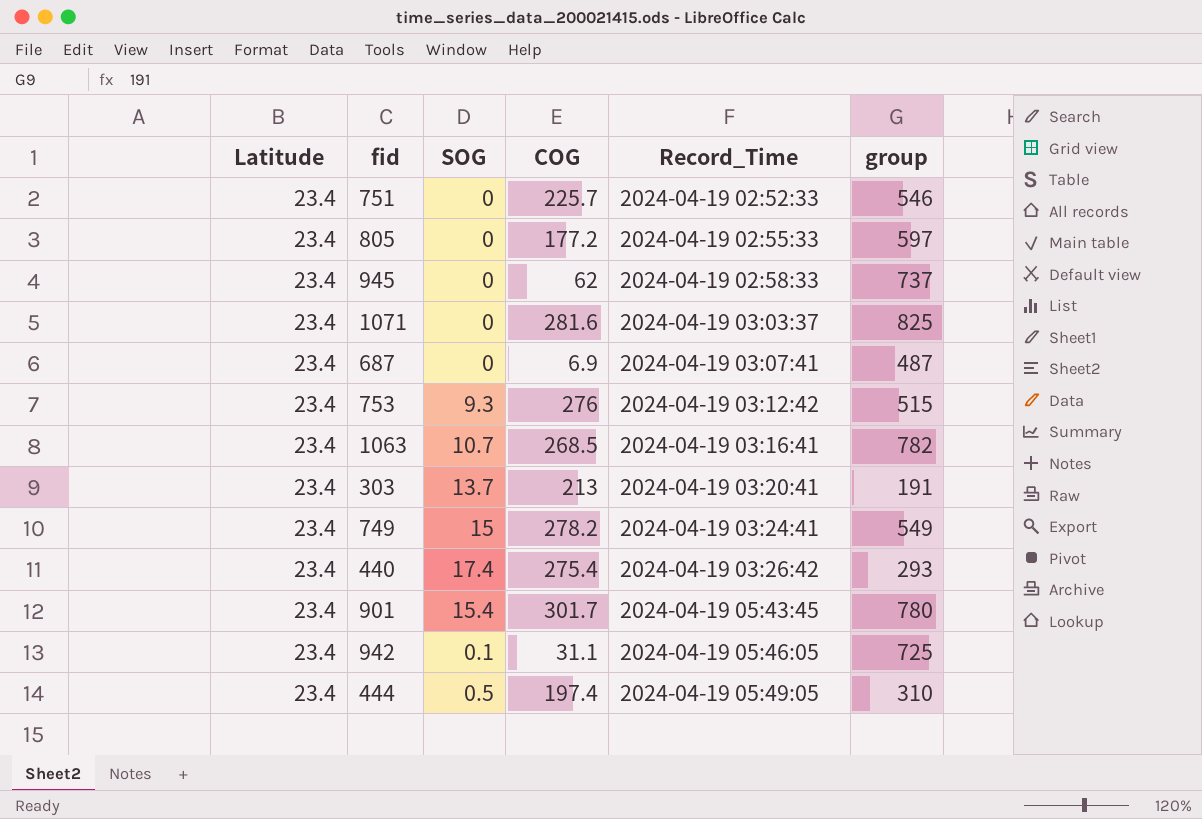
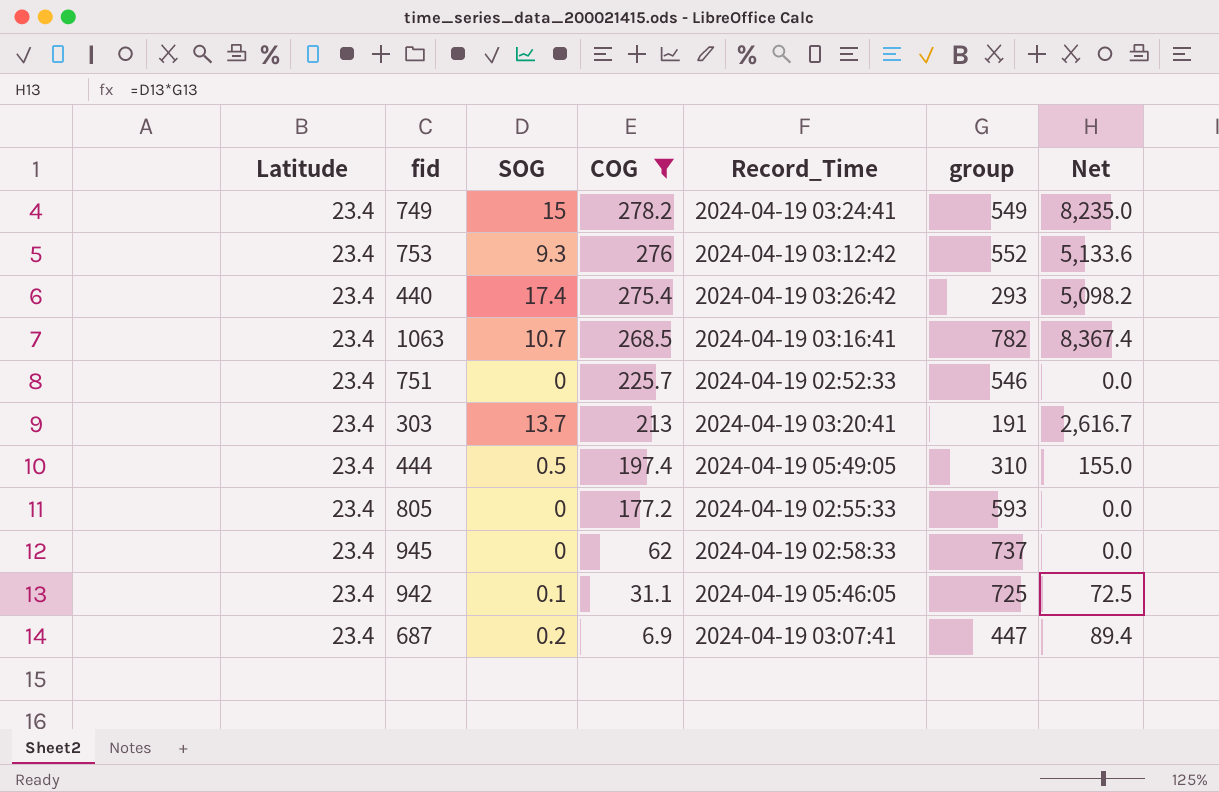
filter: none -> COG <= 278.2
row order: Record_Time ascending -> COG descending
column Net | formula: none -> [SOG] * [group]
753 | group: 515 -> 552
805 | group: 597 -> 593
687 | SOG: 0 -> 0.2
687 | group: 487 -> 447

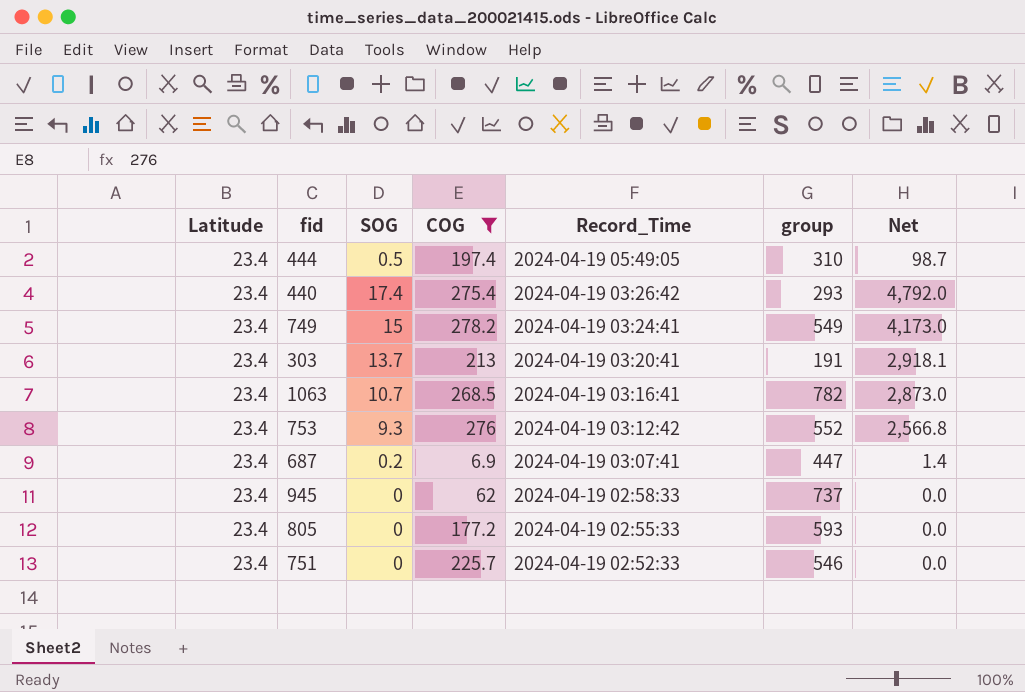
row order: COG descending -> Record_Time descending
column Net | formula: [SOG] * [group] -> [SOG] * [COG]
row 942: 23.4 | 0.1 | 31.1 | 2024-04-19 05:46:05 | 725 | 72.5 -> none

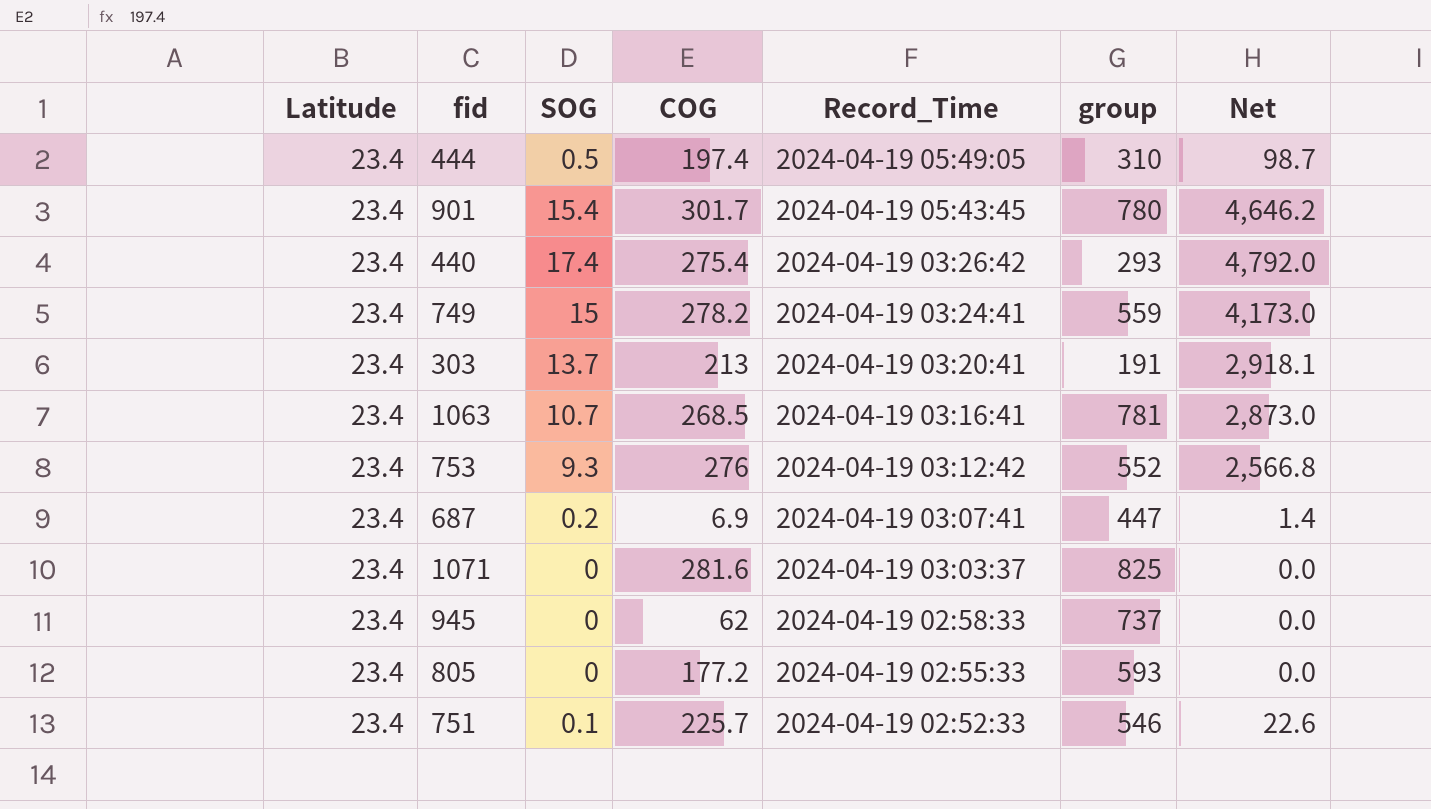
filter: COG <= 278.2 -> none
749 | group: 549 -> 559
1063 | group: 782 -> 781
751 | SOG: 0 -> 0.1
751 | Net: 0.0 -> 22.6

